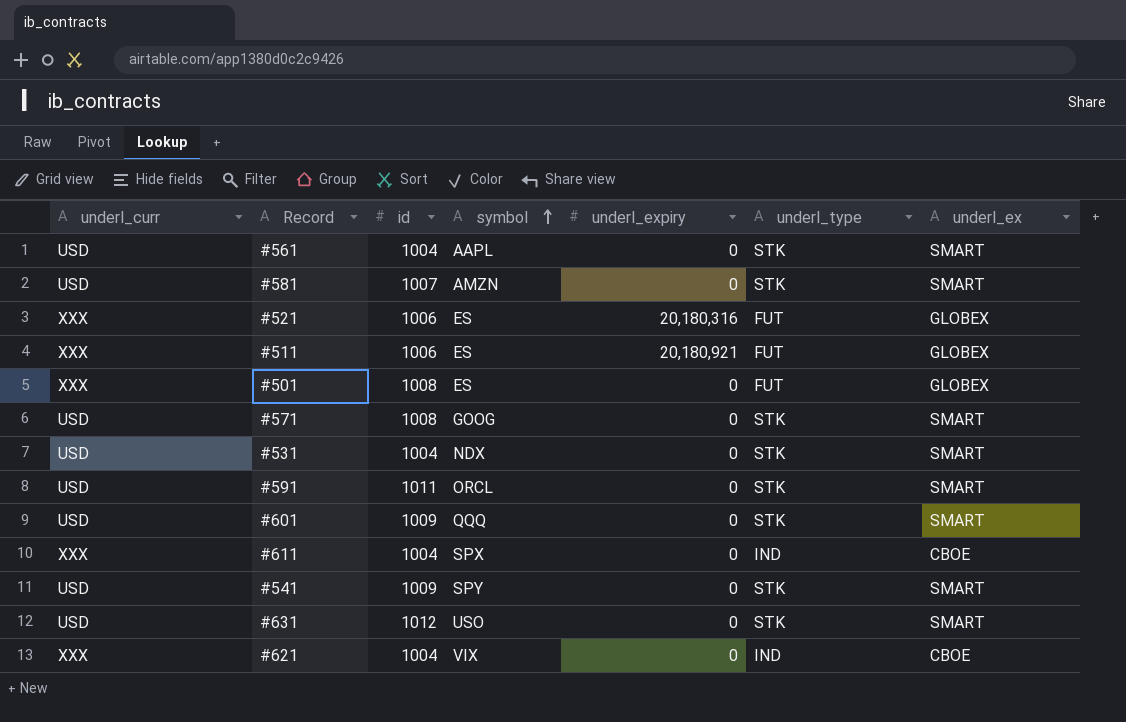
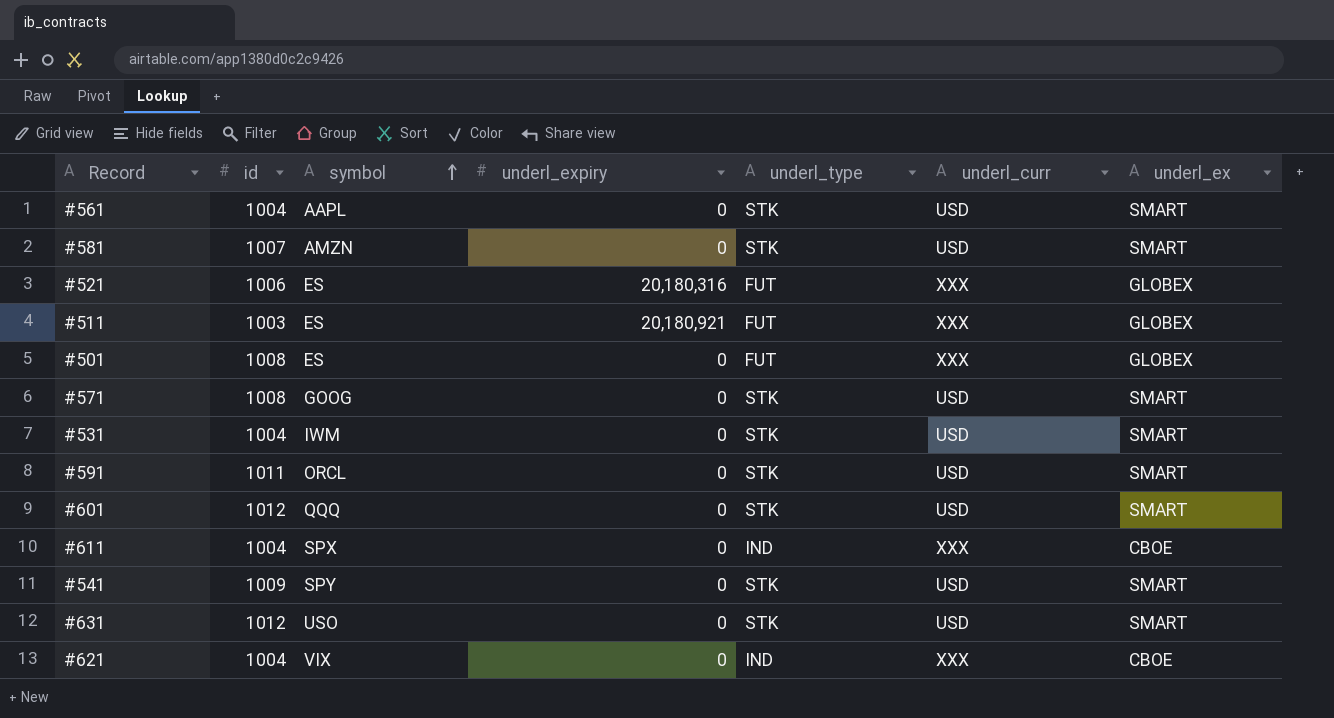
column underl_curr | position: 1 -> 6
#511 | id: 1006 -> 1003
#531 | symbol: NDX -> IWM
#601 | id: 1009 -> 1012

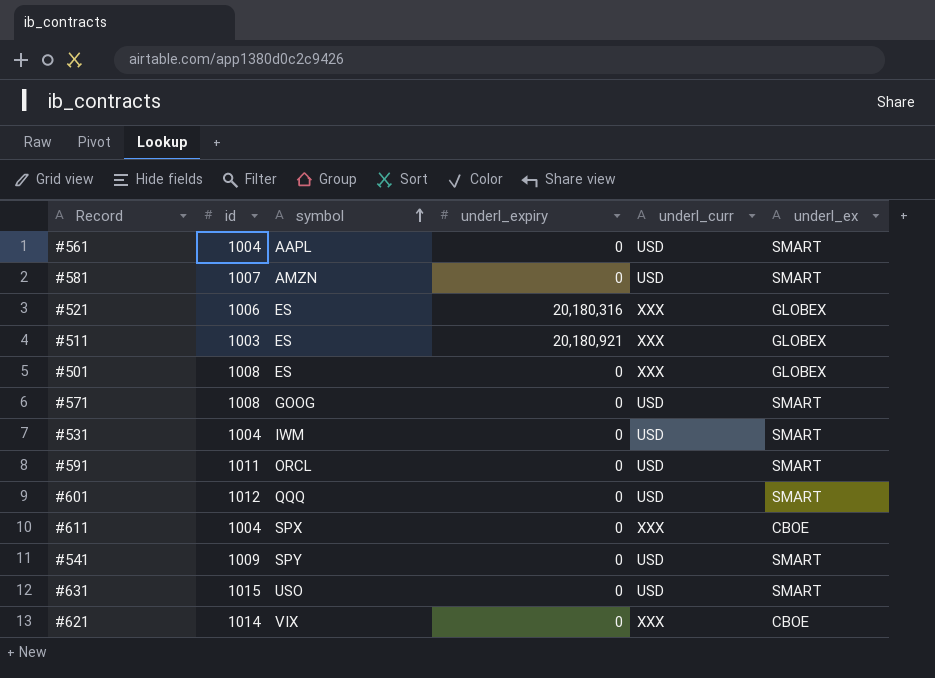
column underl_type | position: 5 -> none
#631 | id: 1012 -> 1015
#621 | id: 1004 -> 1014

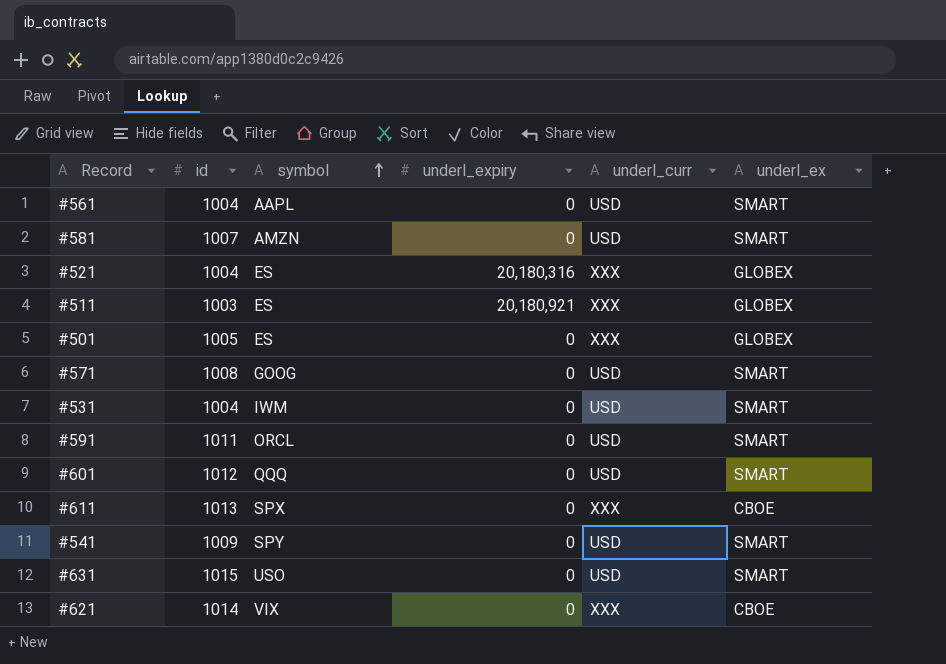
#521 | id: 1006 -> 1004
#501 | id: 1008 -> 1005
#611 | id: 1004 -> 1013

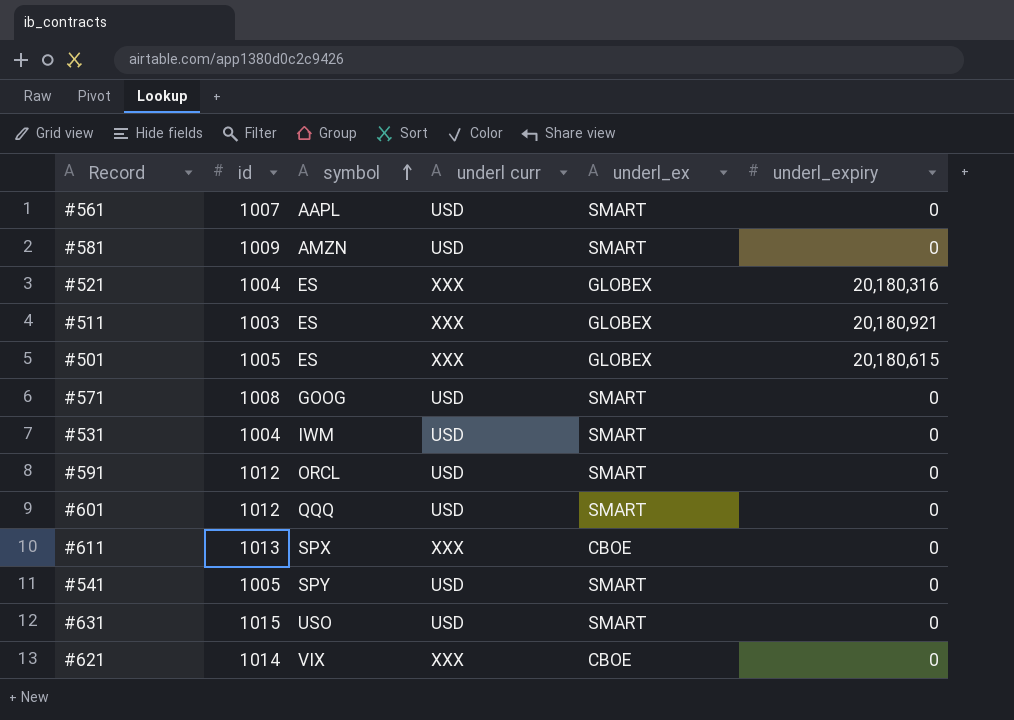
column name: underl_curr -> underl curr
column underl_expiry | position: 4 -> 6
#561 | id: 1004 -> 1007
#581 | id: 1007 -> 1009
#501 | underl_expiry: 0 -> 20,180,615
#591 | id: 1011 -> 1012
#541 | id: 1009 -> 1005

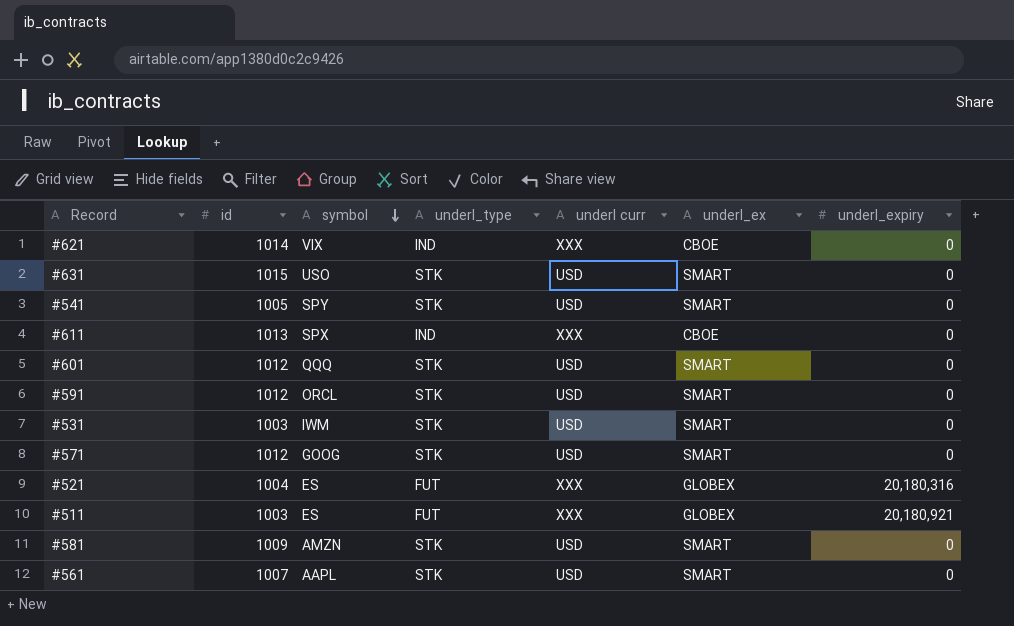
row order: symbol ascending -> symbol descending
column underl_type | position: none -> 4
row #501: 1005 | ES | XXX | GLOBEX | 20,180,615 -> none
#531 | id: 1004 -> 1003
#571 | id: 1008 -> 1012

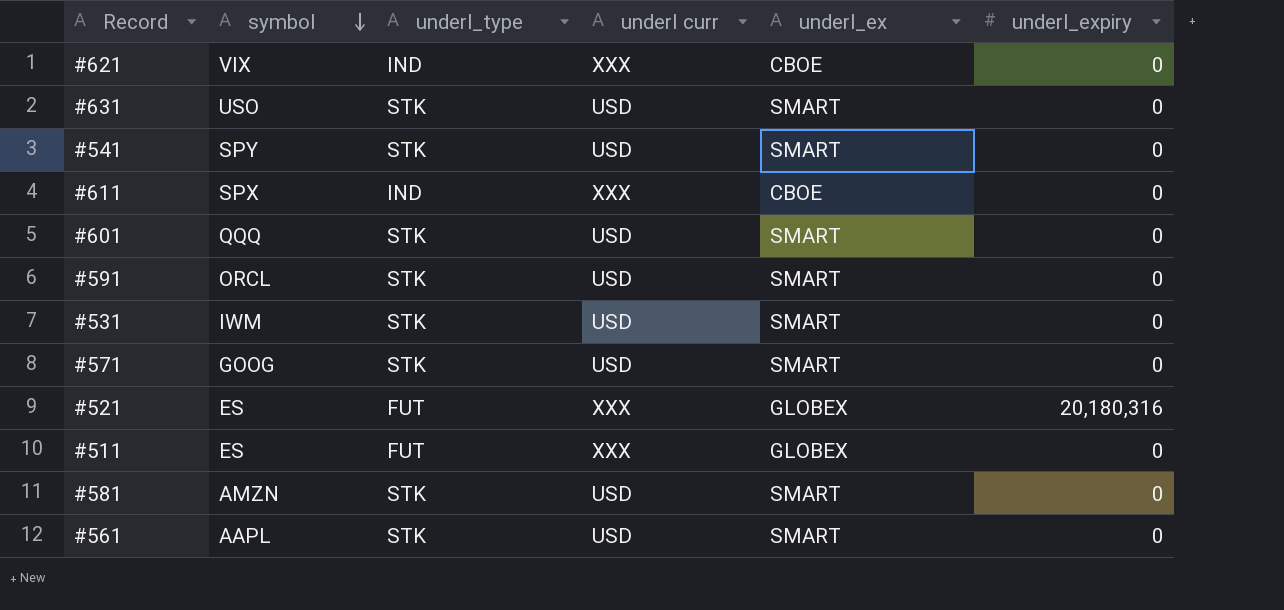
column id | position: 2 -> none
#511 | underl_expiry: 20,180,921 -> 0

